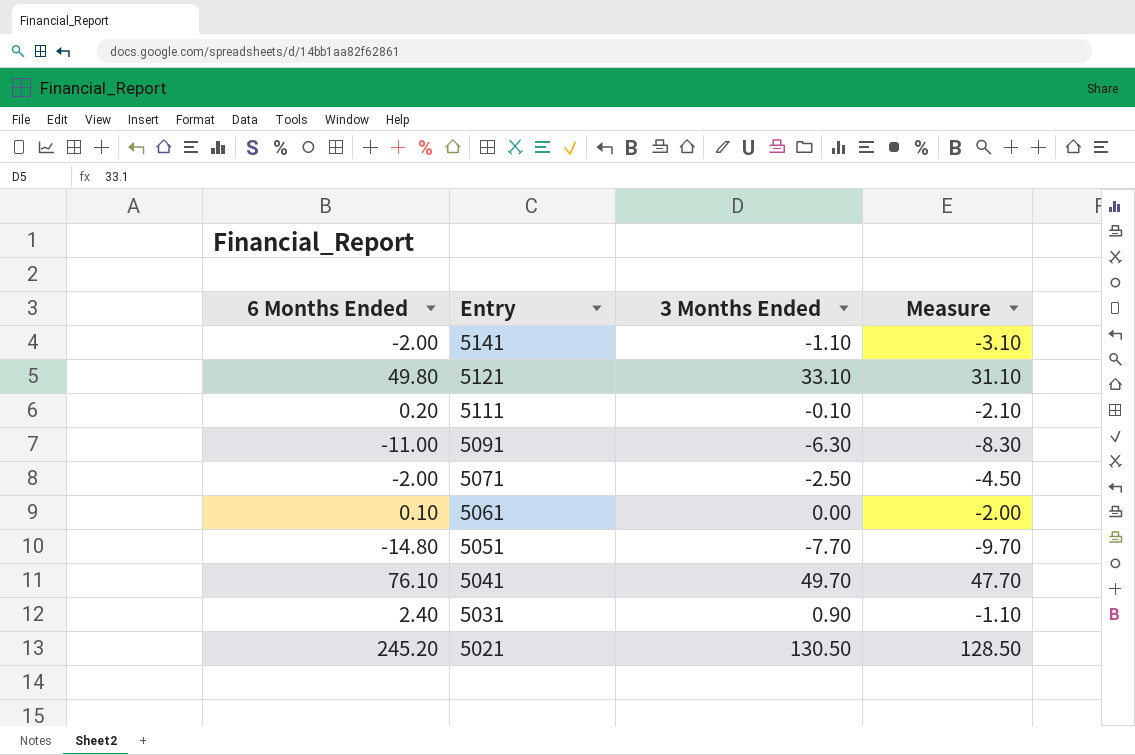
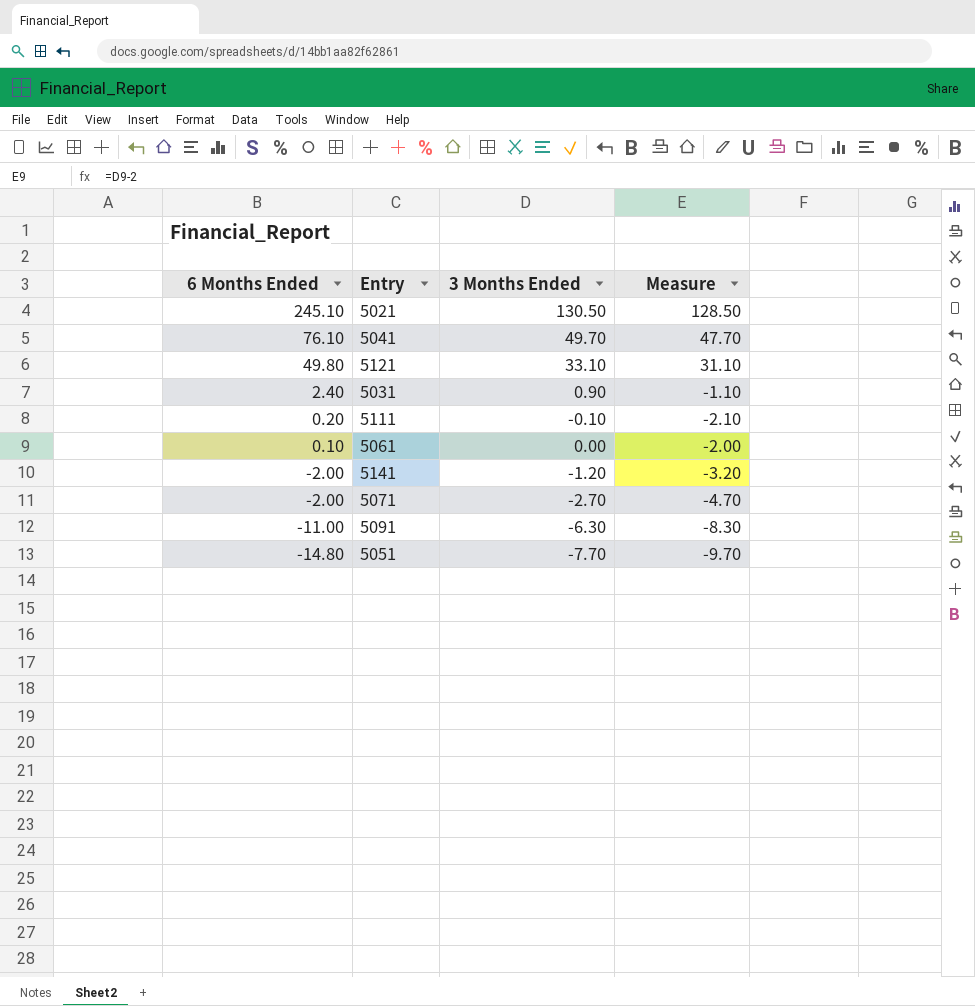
row order: Entry descending -> 6 Months Ended descending
5021 | 6 Months Ended: 245.20 -> 245.10
5141 | 3 Months Ended: -1.10 -> -1.20
5141 | Measure: -3.10 -> -3.20
5071 | 3 Months Ended: -2.50 -> -2.70
5071 | Measure: -4.50 -> -4.70

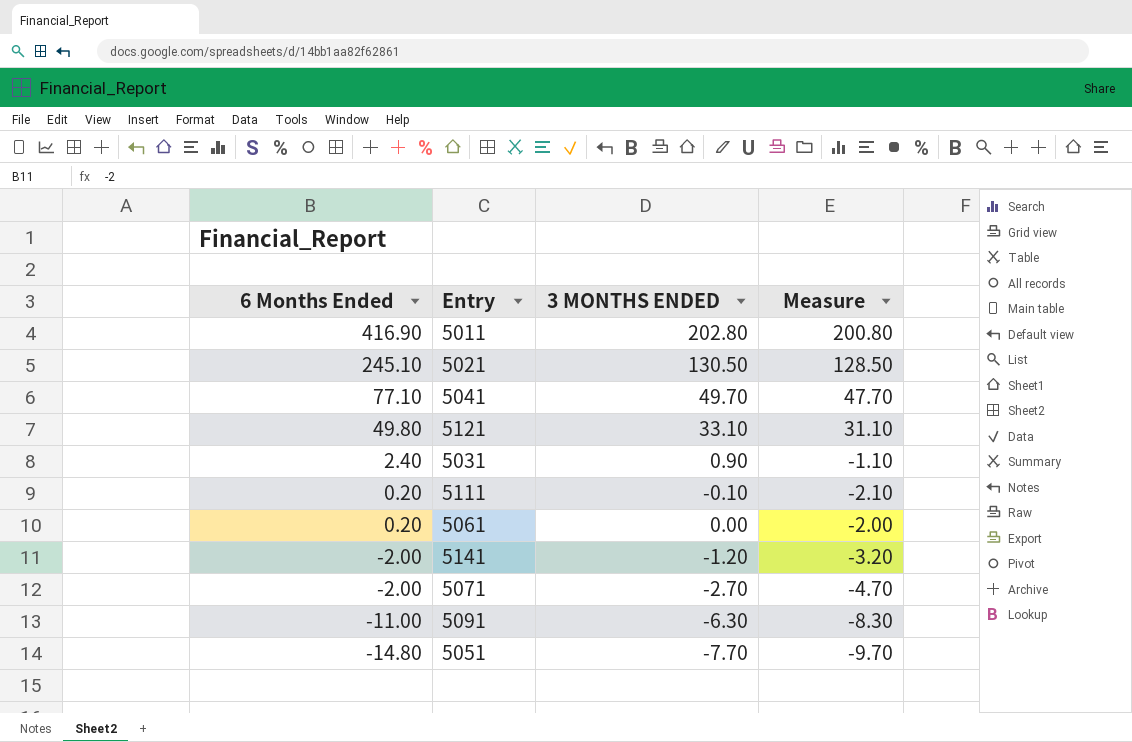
column name: 3 Months Ended -> 3 MONTHS ENDED
row 5011: none -> 416.90 | 202.80 | 200.80
5041 | 6 Months Ended: 76.10 -> 77.10
5061 | 6 Months Ended: 0.10 -> 0.20

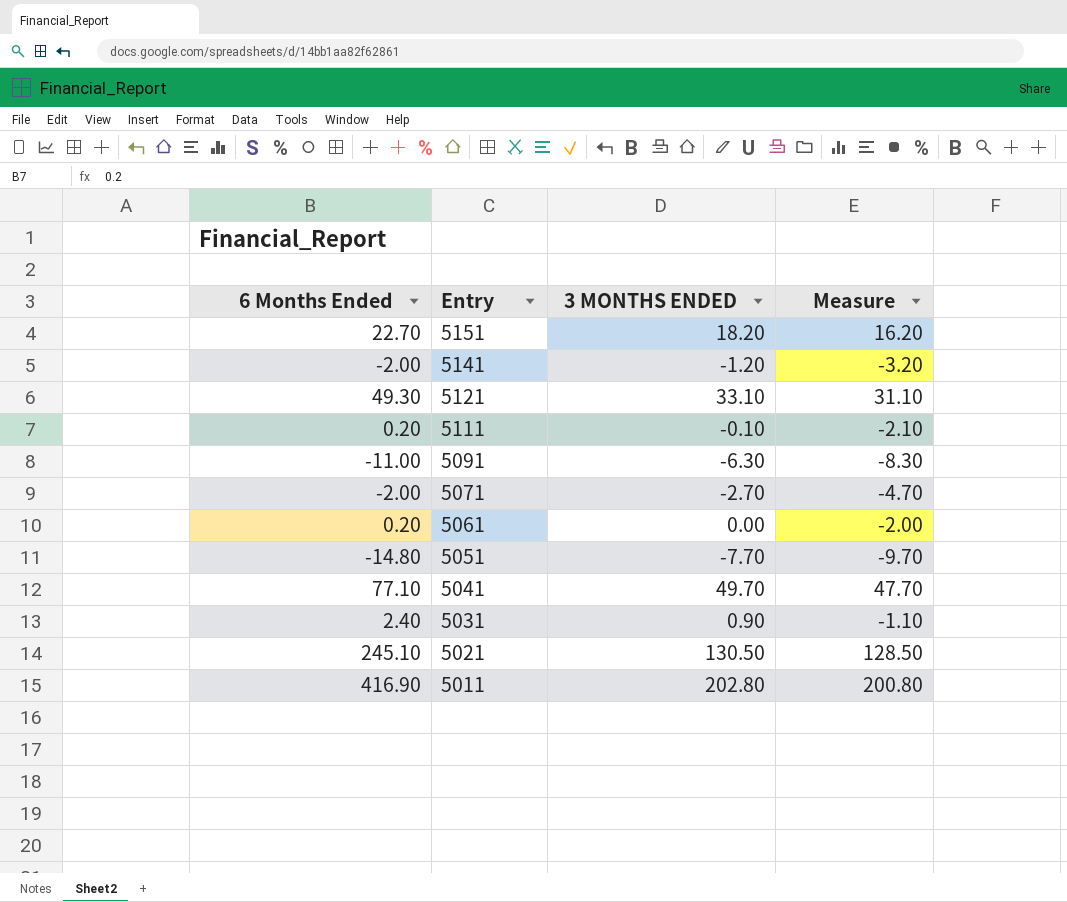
row order: 6 Months Ended descending -> Entry descending
row 5151: none -> 22.70 | 18.20 | 16.20
5121 | 6 Months Ended: 49.80 -> 49.30

